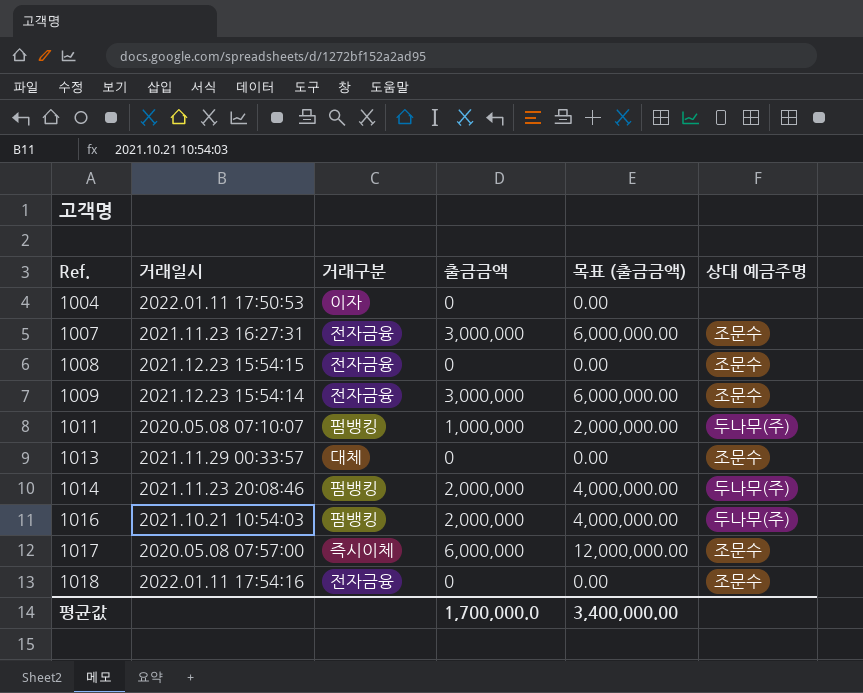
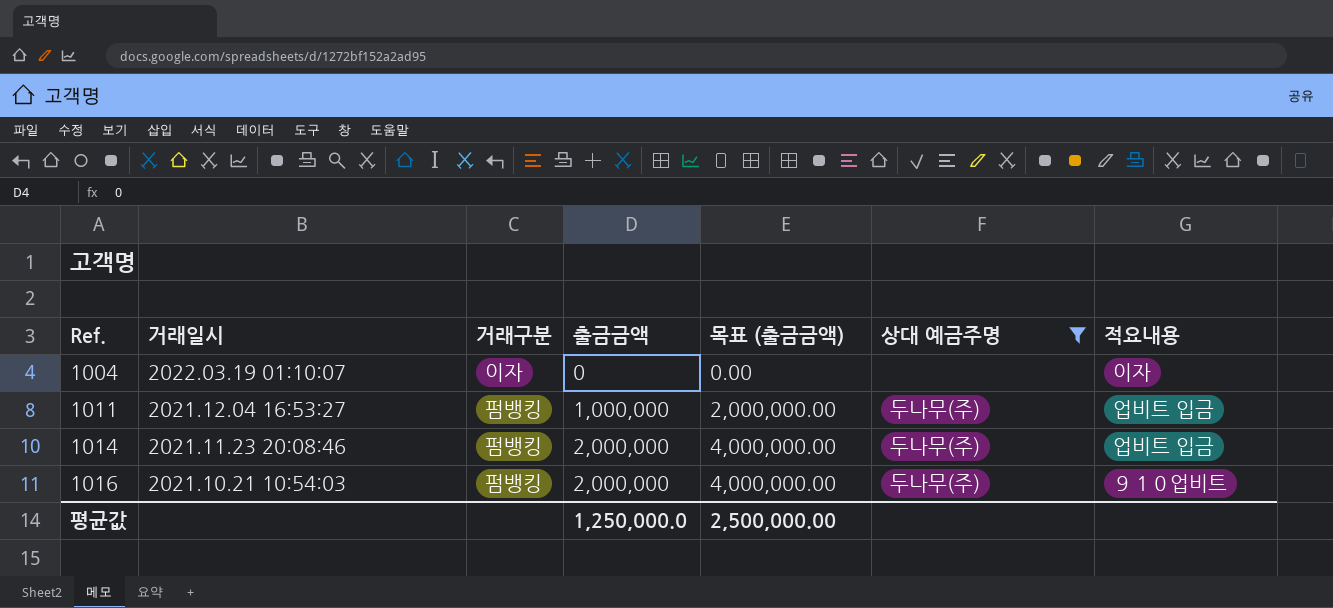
filter: none -> 상대 예금주명 != 조문수
column 적요내용 | position: none -> 7
1004 | 거래일시: 2022.01.11 17:50:53 -> 2022.03.19 01:10:07
1011 | 거래일시: 2020.05.08 07:10:07 -> 2021.12.04 16:53:27
평균값 | 출금금액: 1,700,000.0 -> 1,250,000.0
평균값 | 목표 (출금금액): 3,400,000.00 -> 2,500,000.00

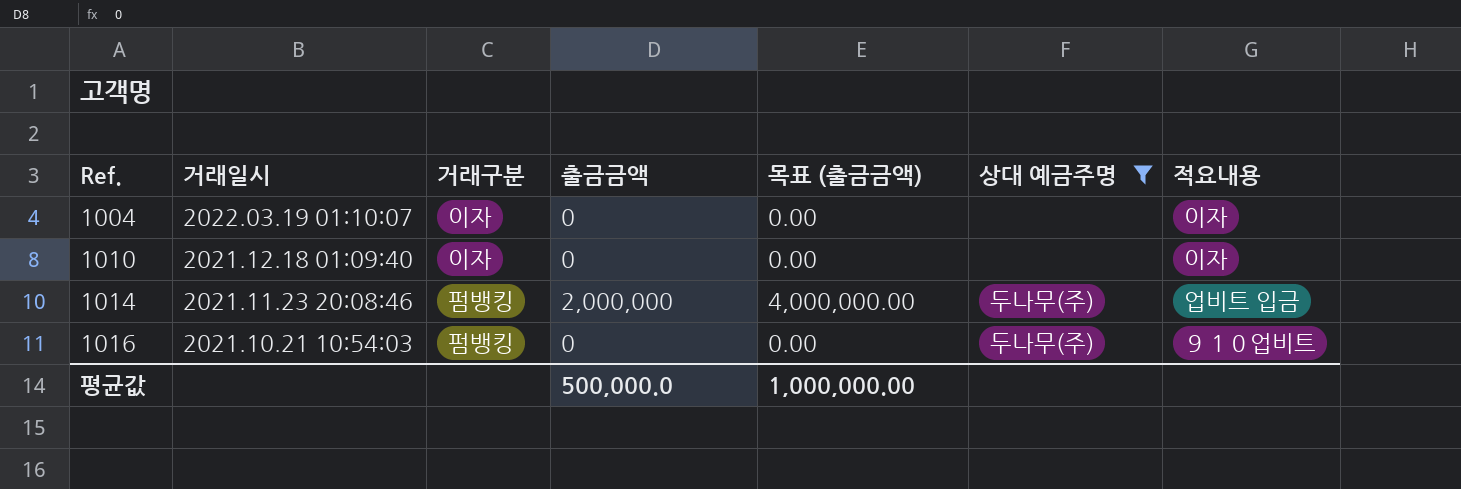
row 1011: 2021.12.04 16:53:27 | 펌뱅킹 | 1,000,000 | 2,000,000.00 | 두나무(주) | 업비트 입금 -> none
row 1010: none -> 2021.12.18 01:09:40 | 이자 | 0 | 0.00 | none | 이자
1016 | 출금금액: 2,000,000 -> 0
1016 | 목표 (출금금액): 4,000,000.00 -> 0.00
평균값 | 출금금액: 1,250,000.0 -> 500,000.0
평균값 | 목표 (출금금액): 2,500,000.00 -> 1,000,000.00

